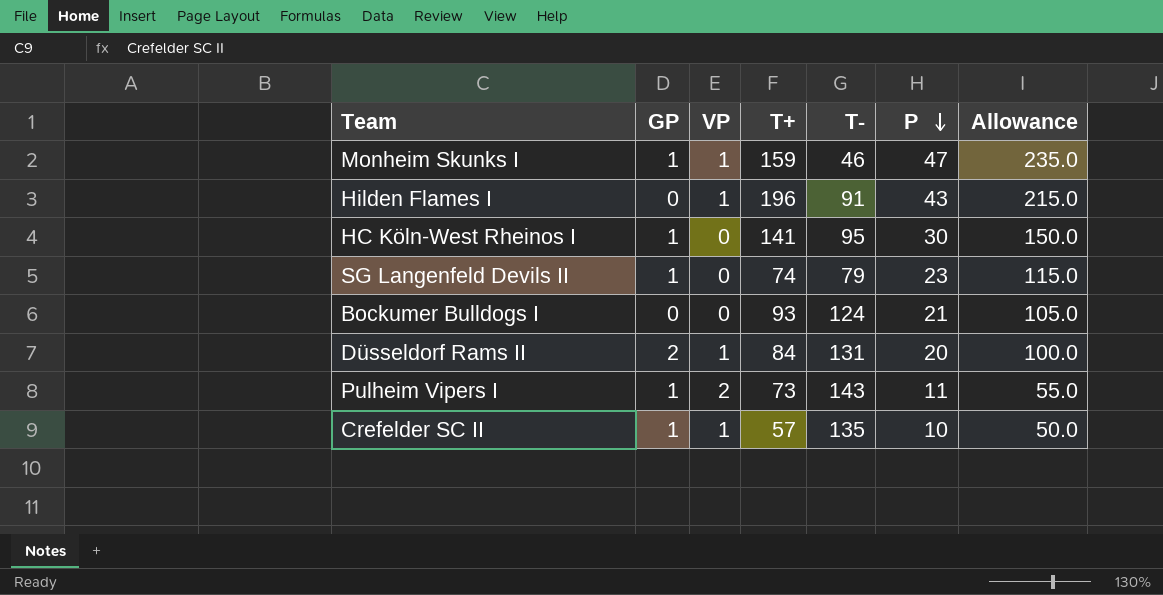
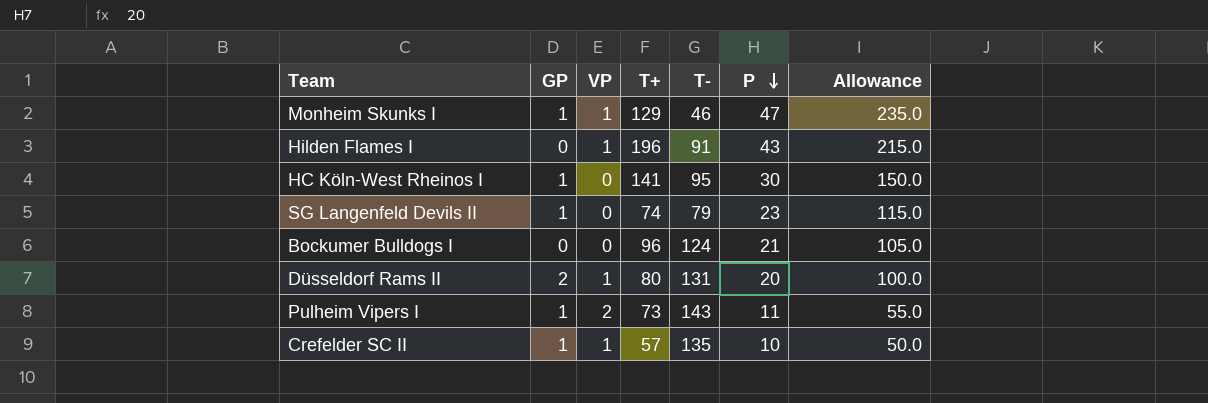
Monheim Skunks I | T+: 159 -> 129
Bockumer Bulldogs I | T+: 93 -> 96
Düsseldorf Rams II | T+: 84 -> 80

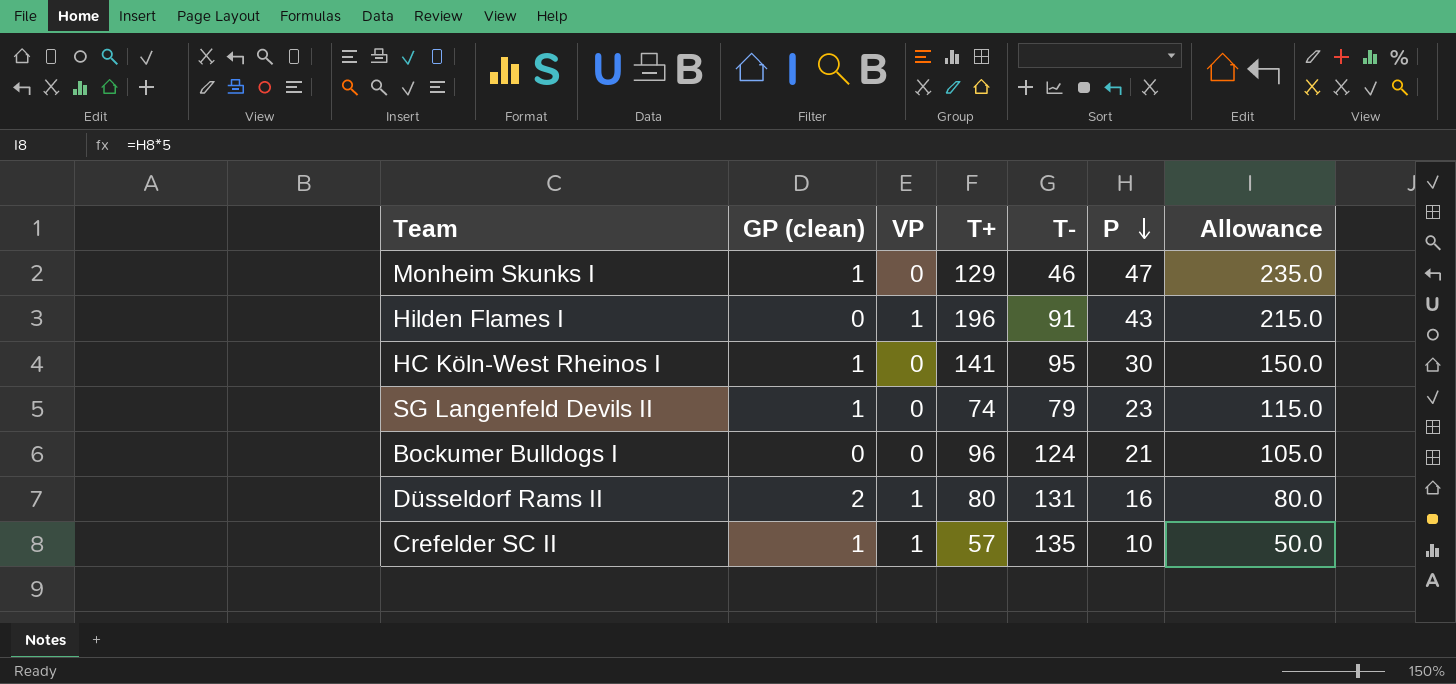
column name: GP -> GP (clean)
row Pulheim Vipers I: 1 | 2 | 73 | 143 | 11 | 55.0 -> none
Monheim Skunks I | VP: 1 -> 0
Düsseldorf Rams II | P: 20 -> 16
Düsseldorf Rams II | Allowance: 100.0 -> 80.0

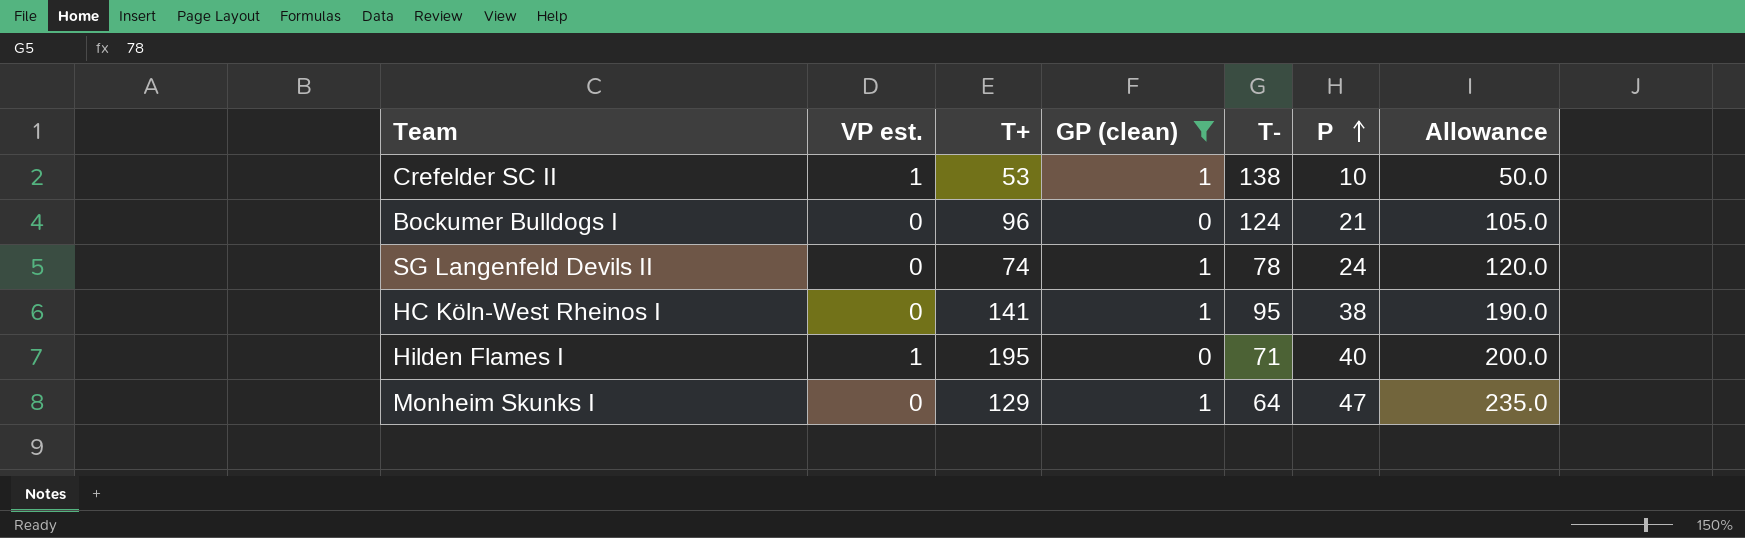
filter: none -> GP (clean) != 2
row order: P descending -> P ascending
column name: VP -> VP est.
column GP (clean) | position: 2 -> 4
Crefelder SC II | T+: 57 -> 53
Crefelder SC II | T-: 135 -> 138
SG Langenfeld Devils II | T-: 79 -> 78
SG Langenfeld Devils II | P: 23 -> 24
SG Langenfeld Devils II | Allowance: 115.0 -> 120.0
HC Köln-West Rheinos I | P: 30 -> 38
HC Köln-West Rheinos I | Allowance: 150.0 -> 190.0
Hilden Flames I | T+: 196 -> 195
Hilden Flames I | T-: 91 -> 71
Hilden Flames I | P: 43 -> 40
Hilden Flames I | Allowance: 215.0 -> 200.0
Monheim Skunks I | T-: 46 -> 64

